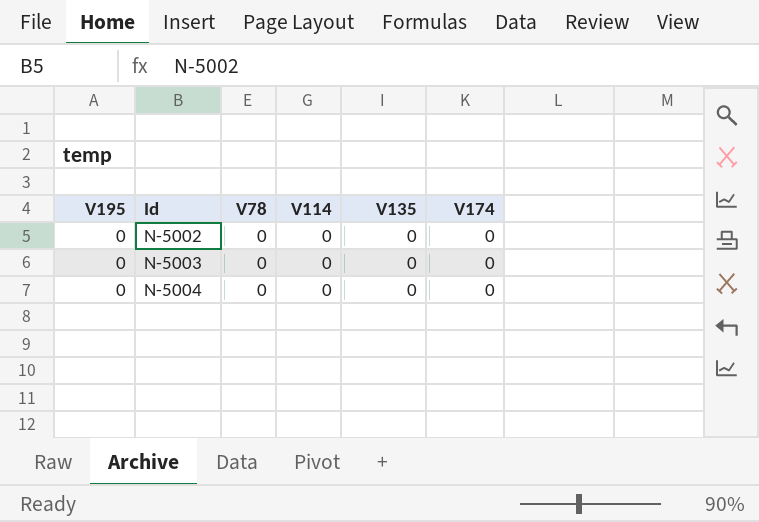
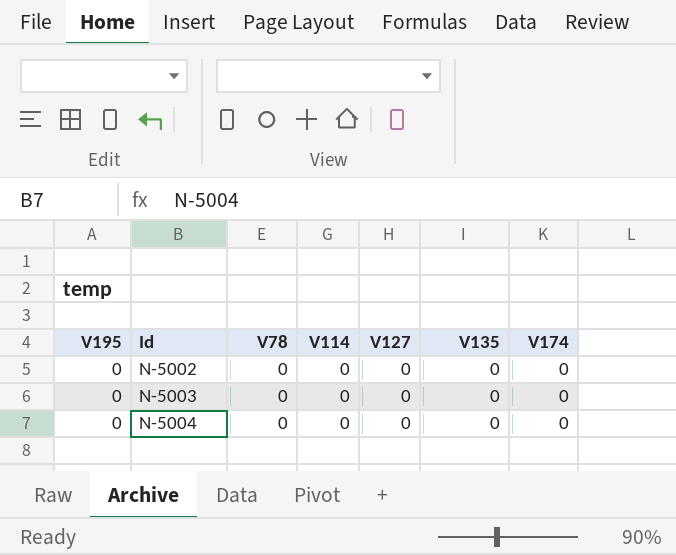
column V127 | position: none -> 5

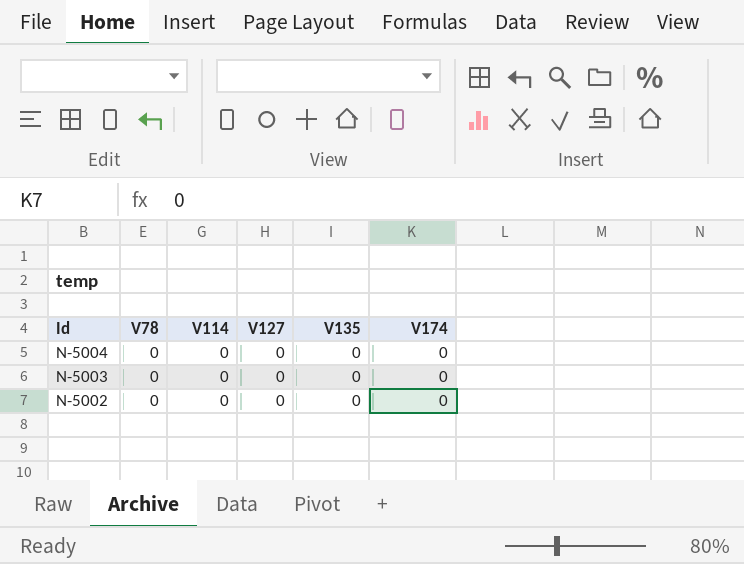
row order: Id ascending -> Id descending
column V195 | position: 1 -> none

